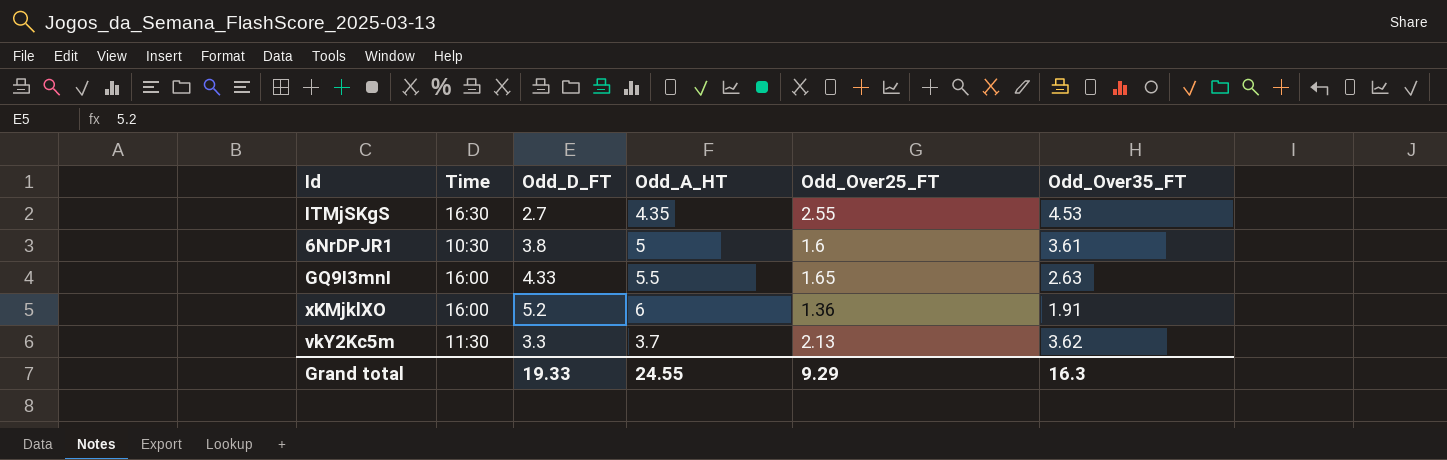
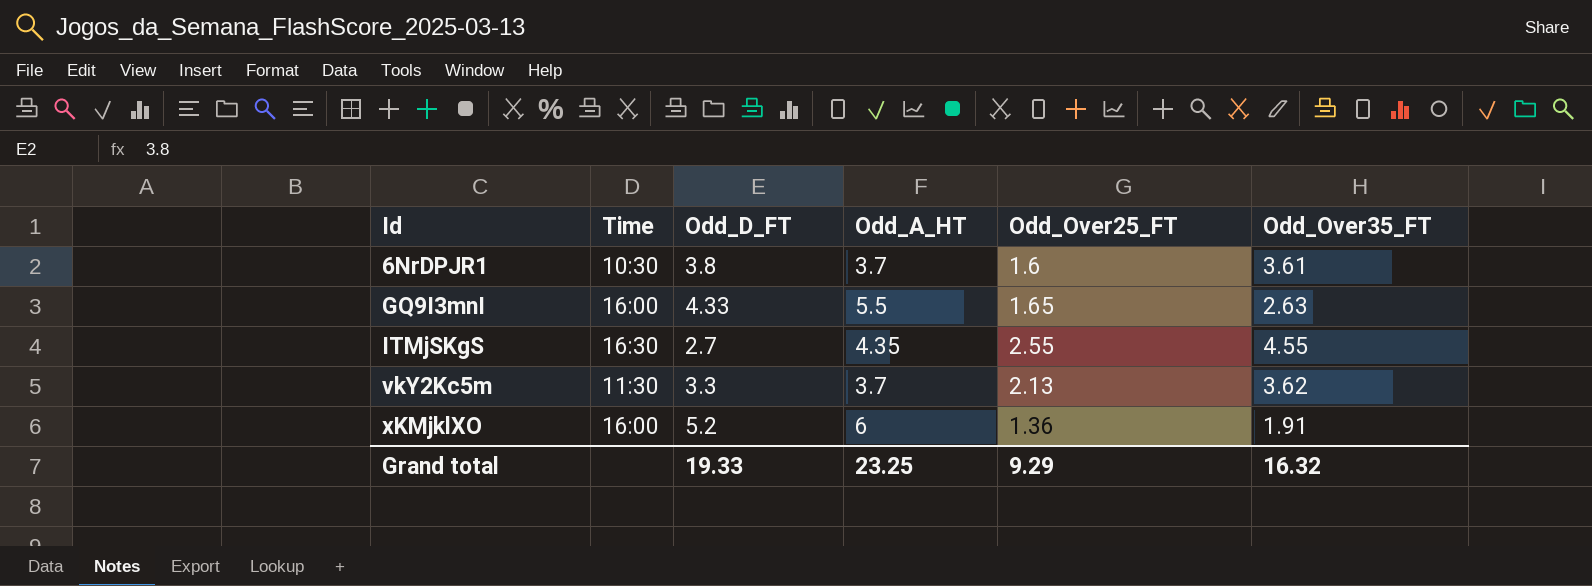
row order: none -> Id ascending
6NrDPJR1 | Odd_A_HT: 5 -> 3.7
ITMjSKgS | Odd_Over35_FT: 4.53 -> 4.55
Grand total | Odd_A_HT: 24.55 -> 23.25
Grand total | Odd_Over35_FT: 16.3 -> 16.32

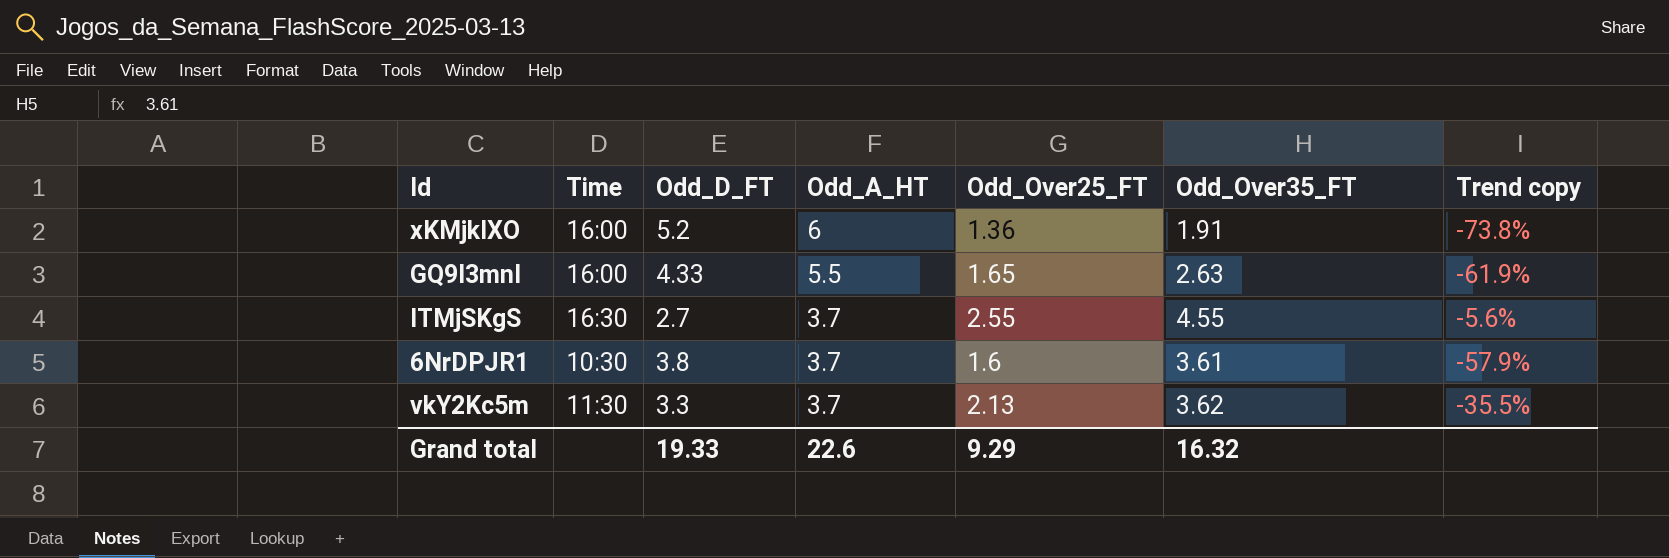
row order: Id ascending -> Odd_A_HT descending
column Trend copy | formula: none -> ([Odd_Over25_FT] - [Odd_D_FT]) / [Odd_D_FT]
ITMjSKgS | Odd_A_HT: 4.35 -> 3.7
Grand total | Odd_A_HT: 23.25 -> 22.6

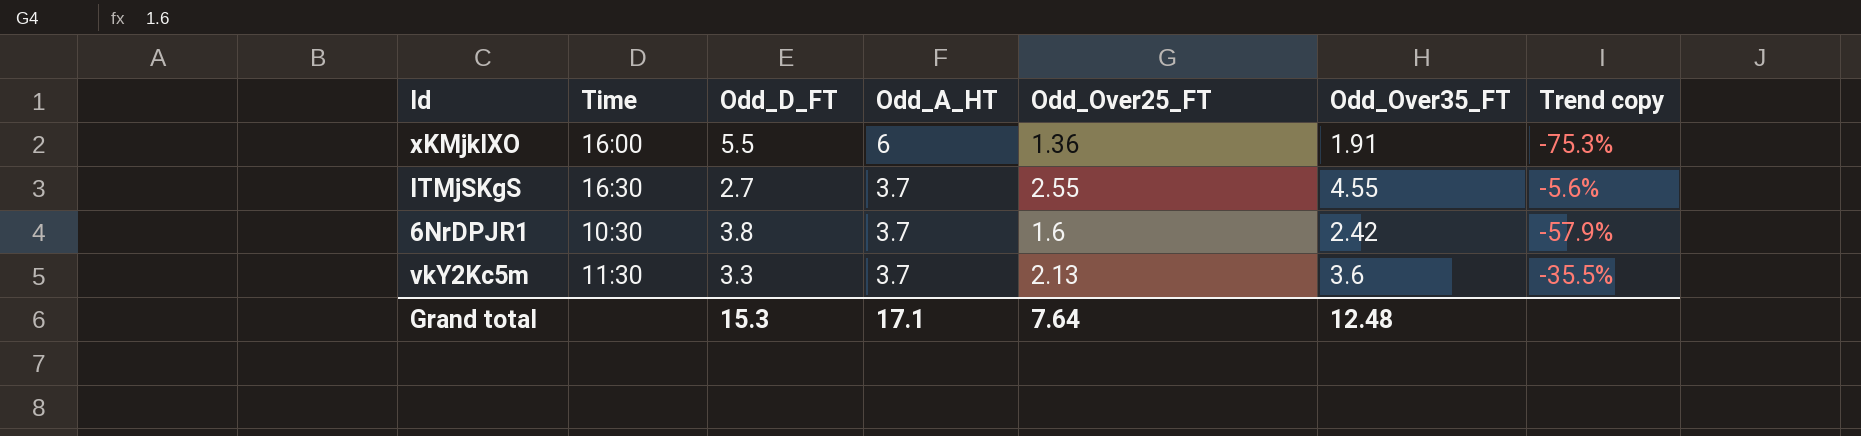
row GQ9I3mnI: 16:00 | 4.33 | 5.5 | 1.65 | 2.63 | -61.9% -> none
xKMjklXO | Odd_D_FT: 5.2 -> 5.5
xKMjklXO | Trend copy: -73.8% -> -75.3%
6NrDPJR1 | Odd_Over35_FT: 3.61 -> 2.42
vkY2Kc5m | Odd_Over35_FT: 3.62 -> 3.6
Grand total | Odd_D_FT: 19.33 -> 15.3
Grand total | Odd_A_HT: 22.6 -> 17.1
Grand total | Odd_Over25_FT: 9.29 -> 7.64
Grand total | Odd_Over35_FT: 16.32 -> 12.48

